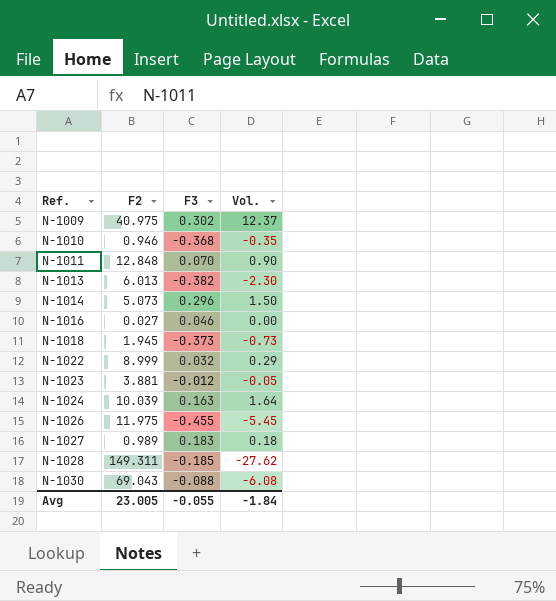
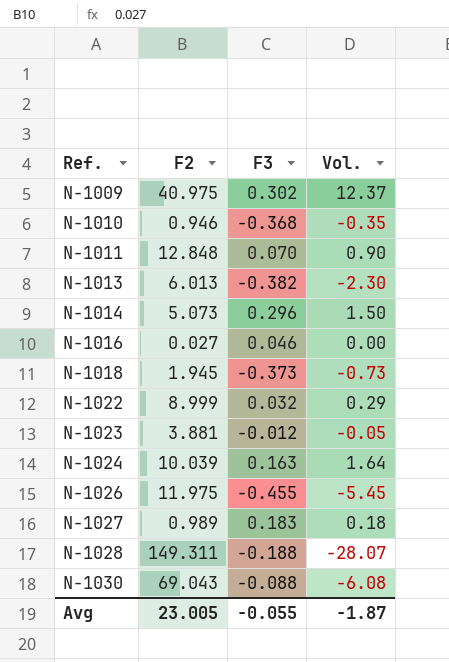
N-1028 | F3: -0.185 -> -0.188
N-1028 | Vol.: -27.62 -> -28.07
Avg | Vol.: -1.84 -> -1.87

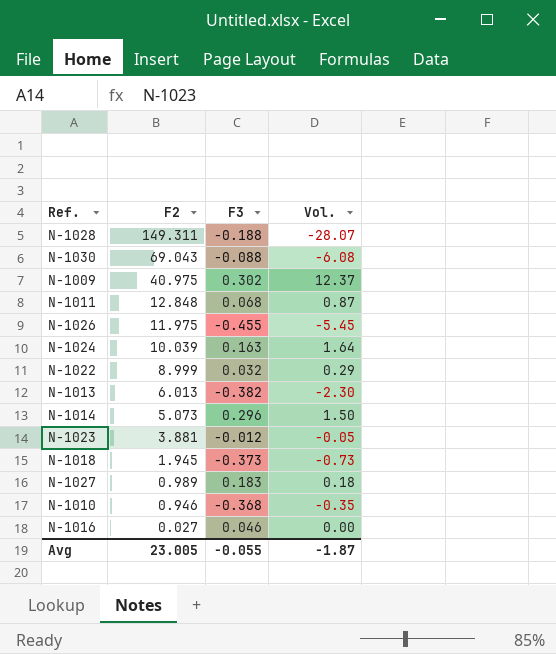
row order: Ref. ascending -> F2 descending
N-1011 | F3: 0.070 -> 0.068
N-1011 | Vol.: 0.90 -> 0.87

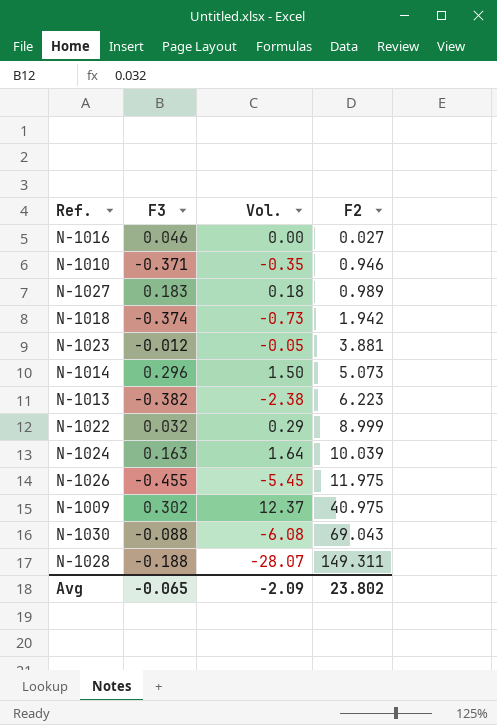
row order: F2 descending -> F2 ascending
column F2 | position: 2 -> 4
row N-1011: 12.848 | 0.068 | 0.87 -> none
N-1010 | F3: -0.368 -> -0.371
N-1018 | F3: -0.373 -> -0.374
N-1018 | F2: 1.945 -> 1.942
N-1013 | Vol.: -2.30 -> -2.38
N-1013 | F2: 6.013 -> 6.223
Avg | F3: -0.055 -> -0.065
Avg | Vol.: -1.87 -> -2.09
Avg | F2: 23.005 -> 23.802

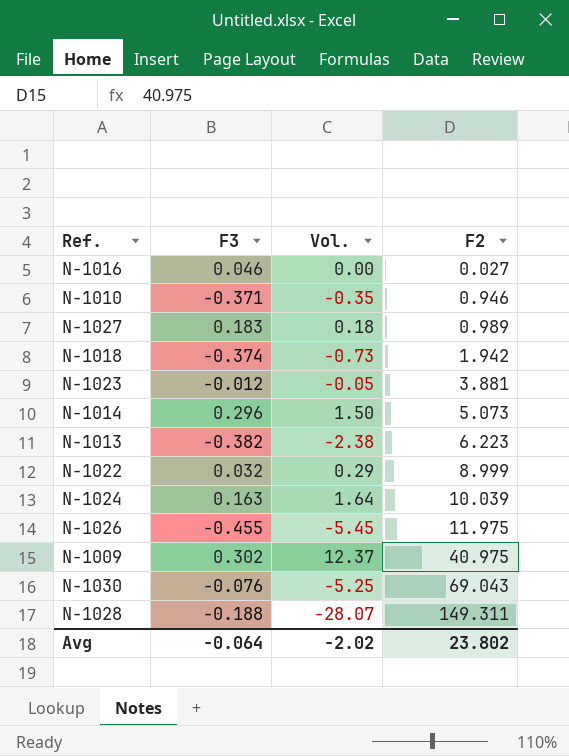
N-1030 | F3: -0.088 -> -0.076
N-1030 | Vol.: -6.08 -> -5.25
Avg | F3: -0.065 -> -0.064
Avg | Vol.: -2.09 -> -2.02

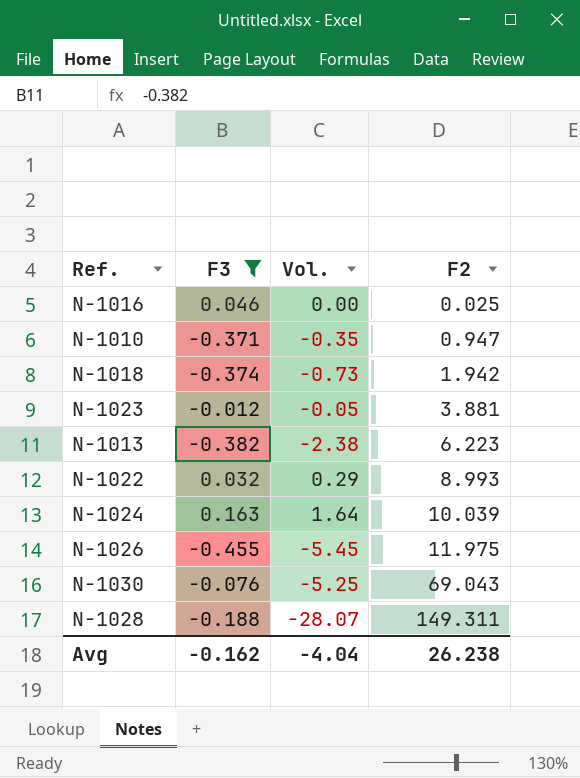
filter: none -> F3 <= 0.163
N-1016 | F2: 0.027 -> 0.025
N-1010 | F2: 0.946 -> 0.947
N-1022 | F2: 8.999 -> 8.993
Avg | F3: -0.064 -> -0.162
Avg | Vol.: -2.02 -> -4.04
Avg | F2: 23.802 -> 26.238

